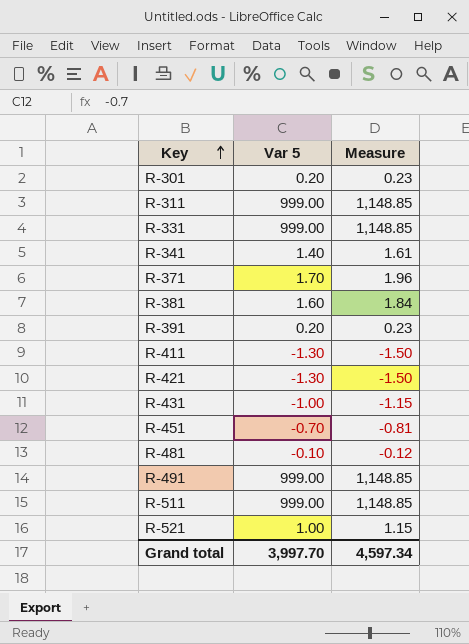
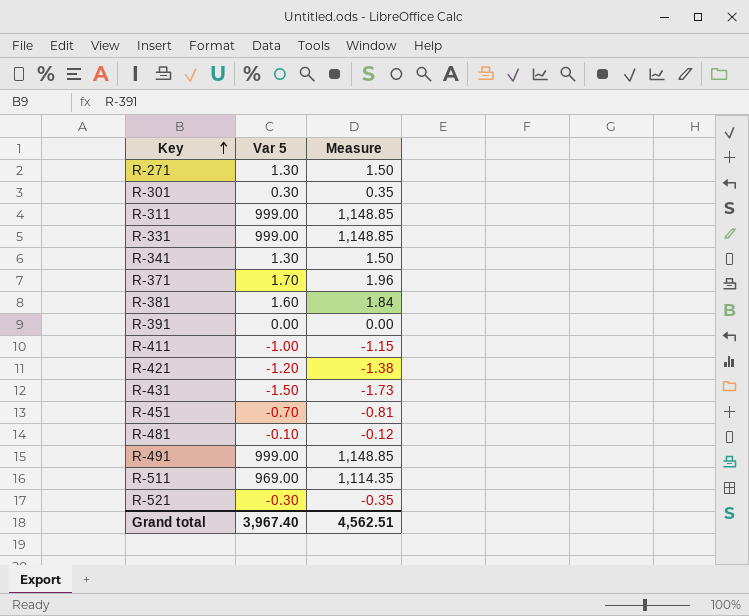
row R-271: none -> 1.30 | 1.50
R-301 | Var 5: 0.20 -> 0.30
R-301 | Measure: 0.23 -> 0.35
R-341 | Var 5: 1.40 -> 1.30
R-341 | Measure: 1.61 -> 1.50
R-391 | Var 5: 0.20 -> 0.00
R-391 | Measure: 0.23 -> 0.00
R-411 | Var 5: -1.30 -> -1.00
R-411 | Measure: -1.50 -> -1.15
R-421 | Var 5: -1.30 -> -1.20
R-421 | Measure: -1.50 -> -1.38
R-431 | Var 5: -1.00 -> -1.50
R-431 | Measure: -1.15 -> -1.73
R-511 | Var 5: 999.00 -> 969.00
R-511 | Measure: 1,148.85 -> 1,114.35
R-521 | Var 5: 1.00 -> -0.30
R-521 | Measure: 1.15 -> -0.35
Grand total | Var 5: 3,997.70 -> 3,967.40
Grand total | Measure: 4,597.34 -> 4,562.51

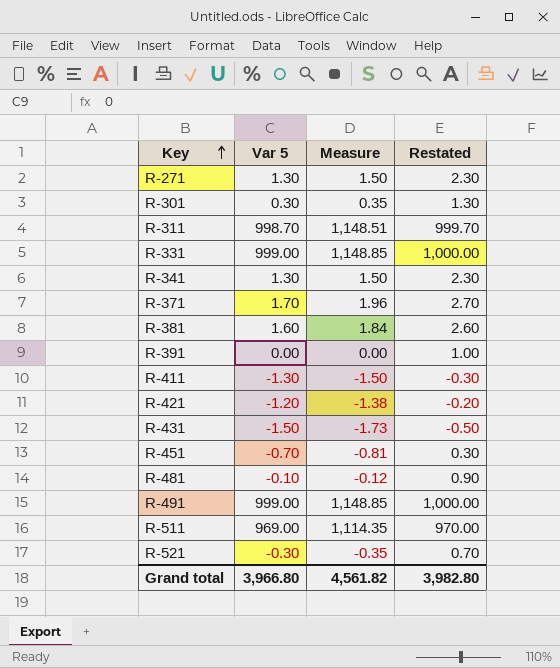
column Restated | formula: none -> [Var 5] + 1
R-311 | Var 5: 999.00 -> 998.70
R-311 | Measure: 1,148.85 -> 1,148.51
R-411 | Var 5: -1.00 -> -1.30
R-411 | Measure: -1.15 -> -1.50
Grand total | Var 5: 3,967.40 -> 3,966.80
Grand total | Measure: 4,562.51 -> 4,561.82

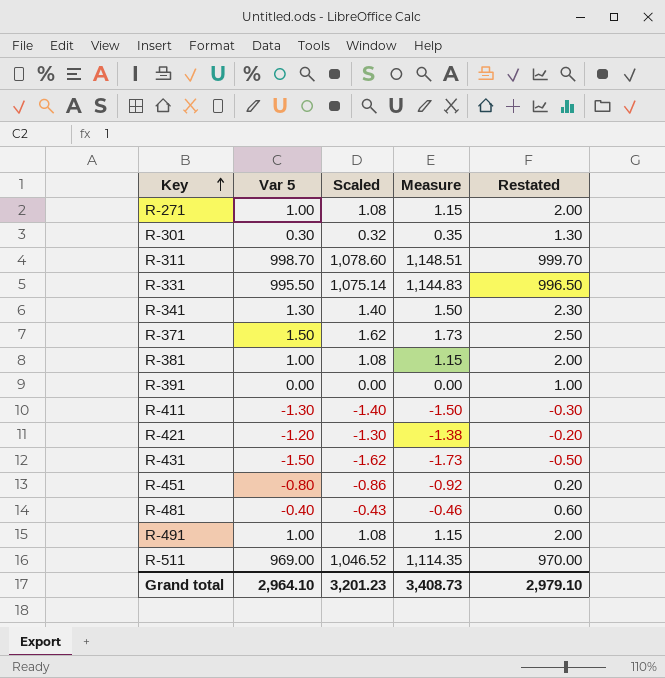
column Scaled | formula: none -> [Var 5] * 1.08
row R-521: -0.30 | -0.35 | 0.70 -> none
R-271 | Var 5: 1.30 -> 1.00
R-271 | Measure: 1.50 -> 1.15
R-271 | Restated: 2.30 -> 2.00
R-331 | Var 5: 999.00 -> 995.50
R-331 | Measure: 1,148.85 -> 1,144.83
R-331 | Restated: 1,000.00 -> 996.50
R-371 | Var 5: 1.70 -> 1.50
R-371 | Measure: 1.96 -> 1.73
R-371 | Restated: 2.70 -> 2.50
R-381 | Var 5: 1.60 -> 1.00
R-381 | Measure: 1.84 -> 1.15
R-381 | Restated: 2.60 -> 2.00
R-451 | Var 5: -0.70 -> -0.80
R-451 | Measure: -0.81 -> -0.92
R-451 | Restated: 0.30 -> 0.20
R-481 | Var 5: -0.10 -> -0.40
R-481 | Measure: -0.12 -> -0.46
R-481 | Restated: 0.90 -> 0.60
R-491 | Var 5: 999.00 -> 1.00
R-491 | Measure: 1,148.85 -> 1.15
R-491 | Restated: 1,000.00 -> 2.00
Grand total | Var 5: 3,966.80 -> 2,964.10
Grand total | Measure: 4,561.82 -> 3,408.73
Grand total | Restated: 3,982.80 -> 2,979.10

